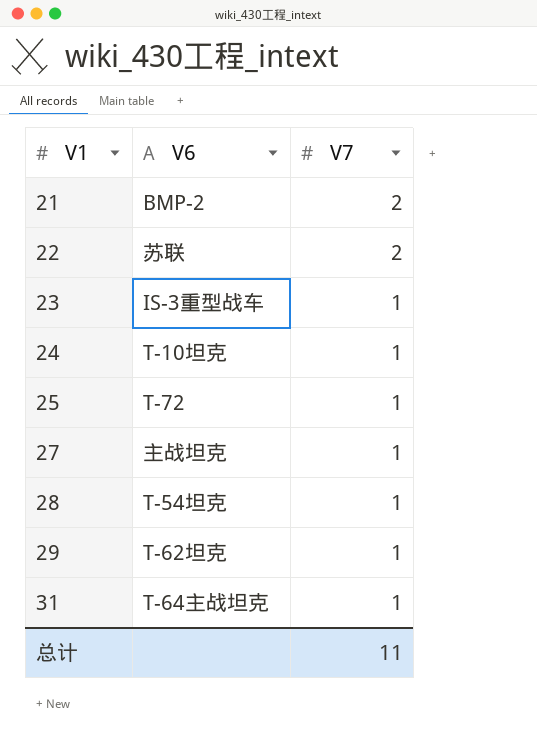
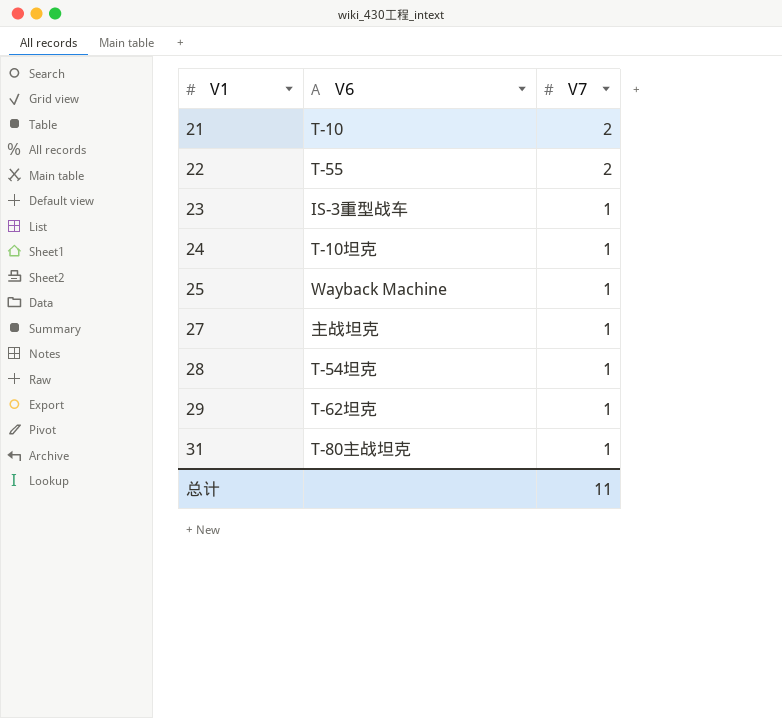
21 | V6: BMP-2 -> T-10
22 | V6: 苏联 -> T-55
25 | V6: T-72 -> Wayback Machine
31 | V6: T-64主战坦克 -> T-80主战坦克

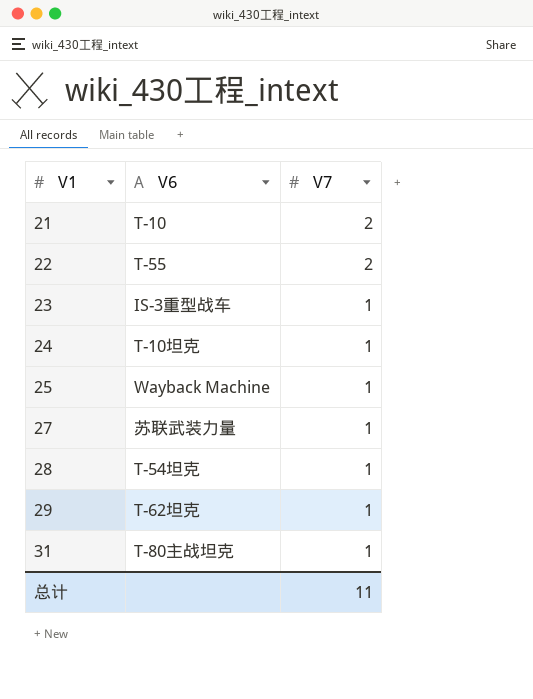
27 | V6: 主战坦克 -> 苏联武装力量

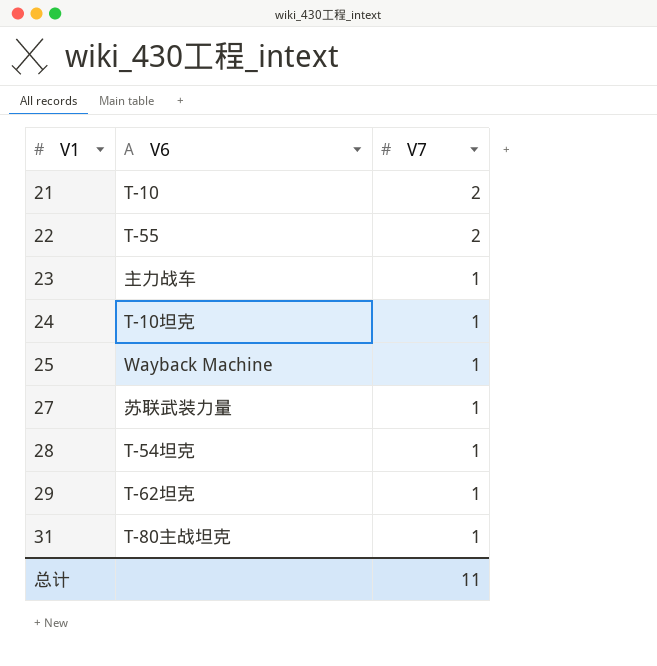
23 | V6: IS-3重型战车 -> 主力战车

